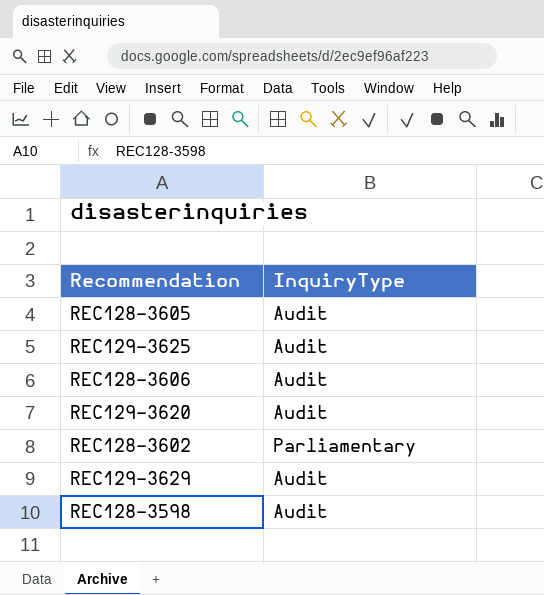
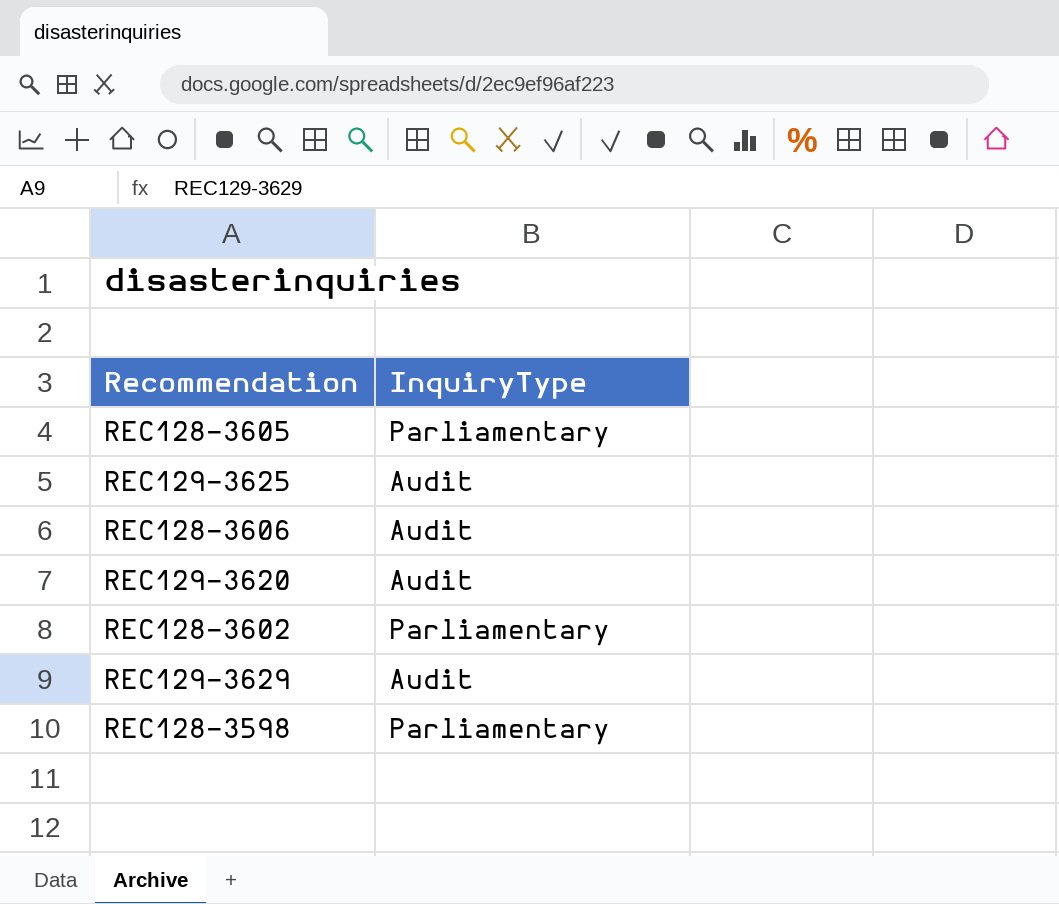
REC128-3605 | InquiryType: Audit -> Parliamentary
REC128-3598 | InquiryType: Audit -> Parliamentary

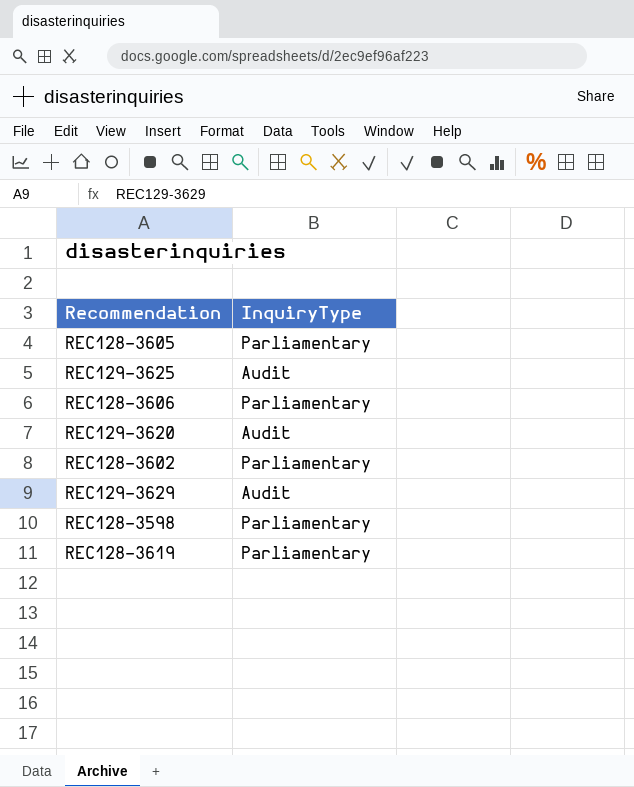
REC128-3606 | InquiryType: Audit -> Parliamentary
row REC128-3619: none -> Parliamentary

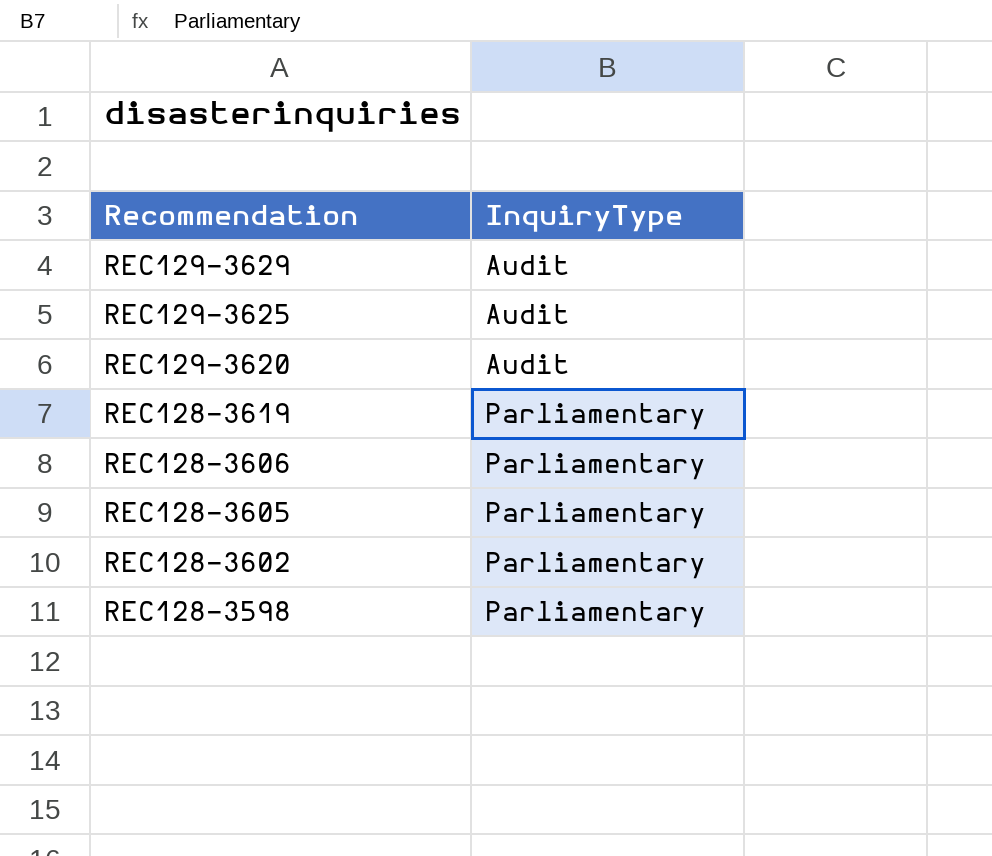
row order: none -> Recommendation descending

